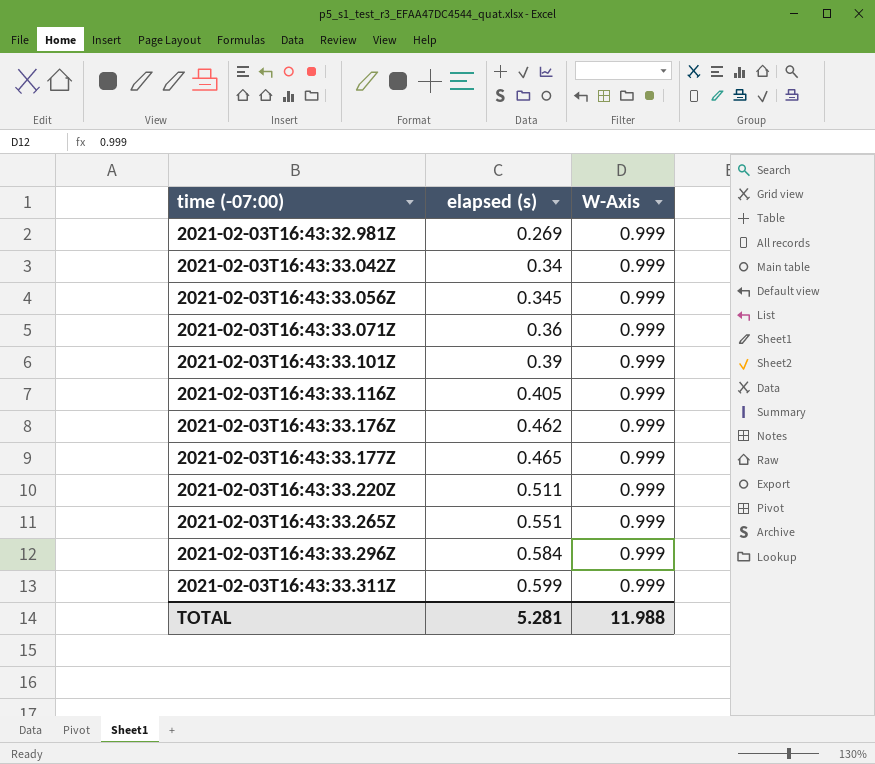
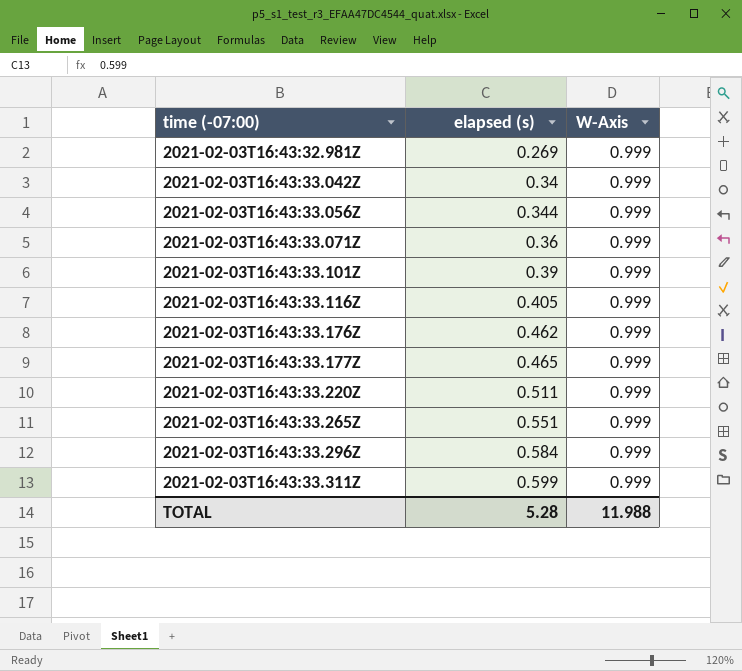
2021-02-03T16:43:33.056Z | elapsed (s): 0.345 -> 0.344
TOTAL | elapsed (s): 5.281 -> 5.28

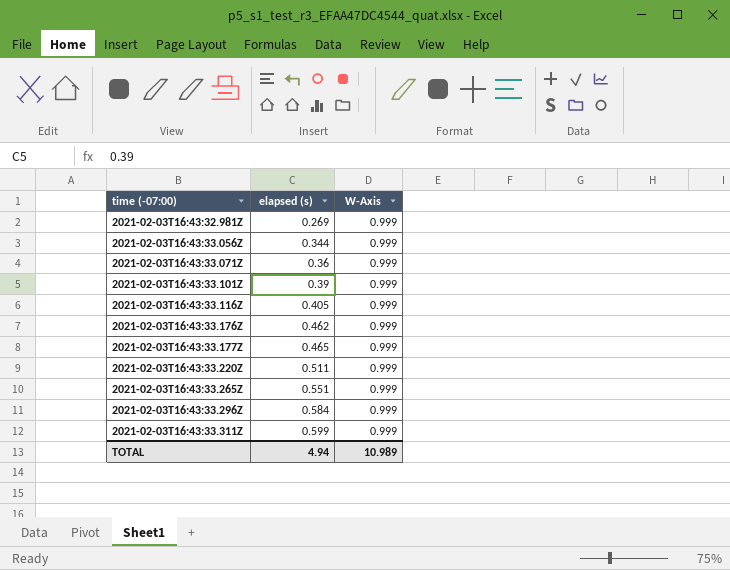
row 2021-02-03T16:43:33.042Z: 0.34 | 0.999 -> none
TOTAL | elapsed (s): 5.28 -> 4.94
TOTAL | W-Axis: 11.988 -> 10.989

